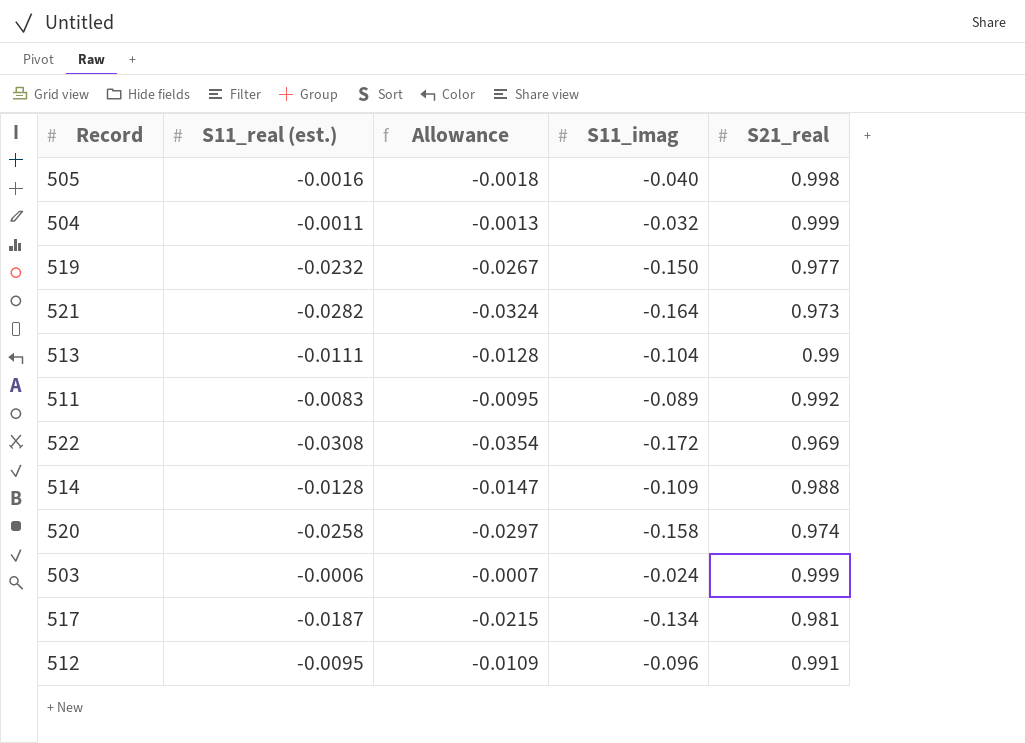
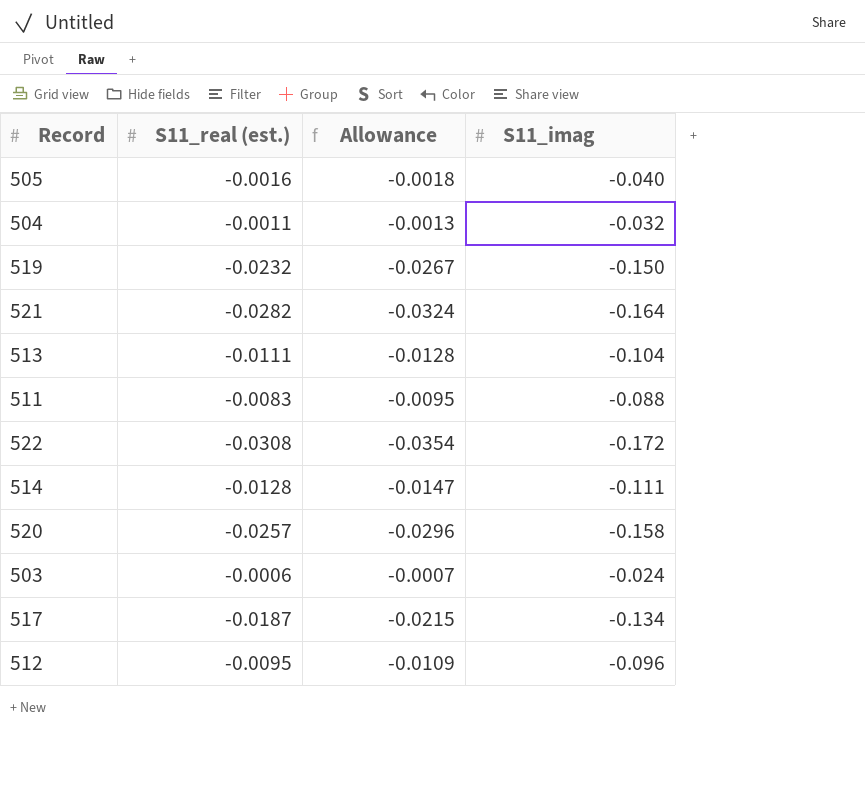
column S21_real | position: 5 -> none
511 | S11_imag: -0.089 -> -0.088
514 | S11_imag: -0.109 -> -0.111
520 | S11_real (est.): -0.0258 -> -0.0257
520 | Allowance: -0.0297 -> -0.0296

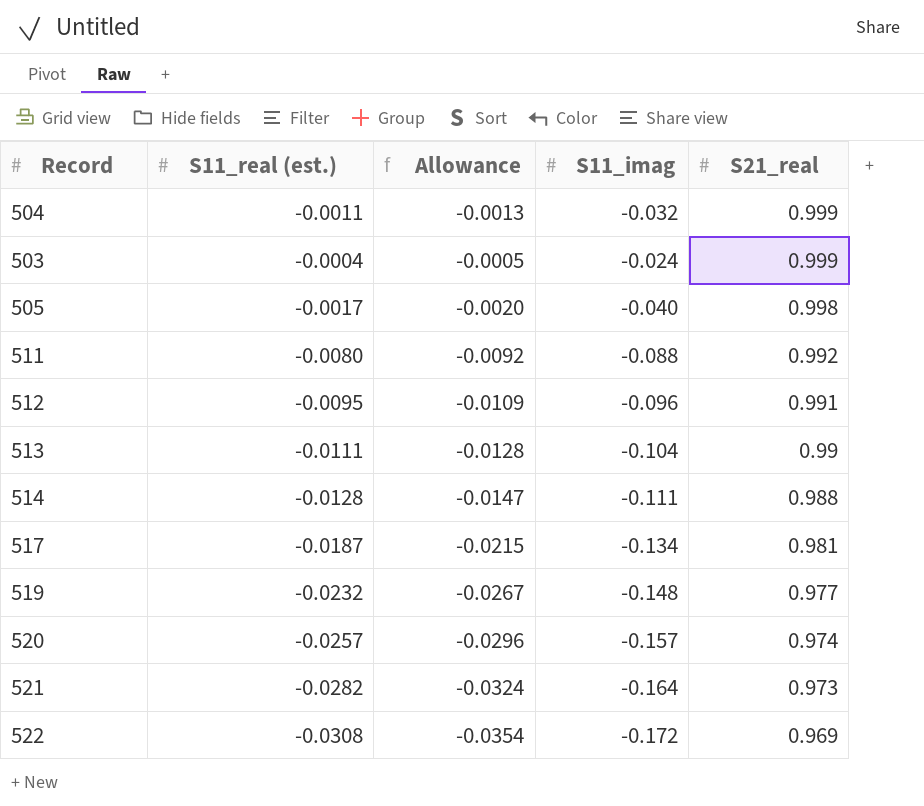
row order: none -> S21_real descending
column S21_real | position: none -> 5
503 | S11_real (est.): -0.0006 -> -0.0004
503 | Allowance: -0.0007 -> -0.0005
505 | S11_real (est.): -0.0016 -> -0.0017
505 | Allowance: -0.0018 -> -0.0020
511 | S11_real (est.): -0.0083 -> -0.0080
511 | Allowance: -0.0095 -> -0.0092
519 | S11_imag: -0.150 -> -0.148
520 | S11_imag: -0.158 -> -0.157

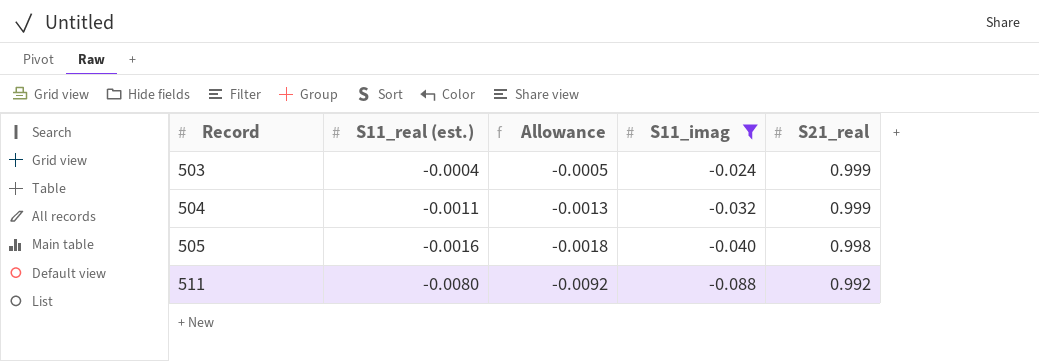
filter: none -> S11_imag >= -0.088
row order: S21_real descending -> Record ascending
505 | S11_real (est.): -0.0017 -> -0.0016
505 | Allowance: -0.0020 -> -0.0018

